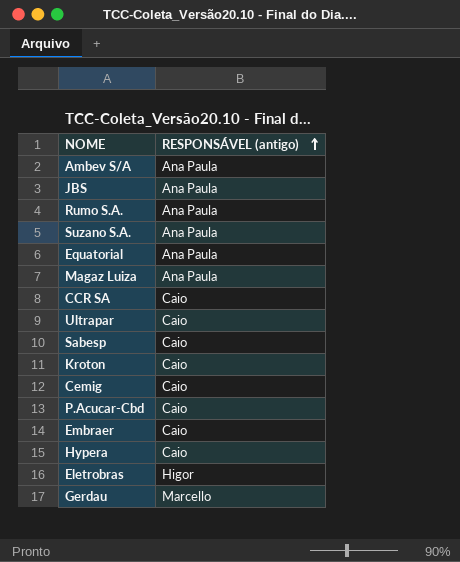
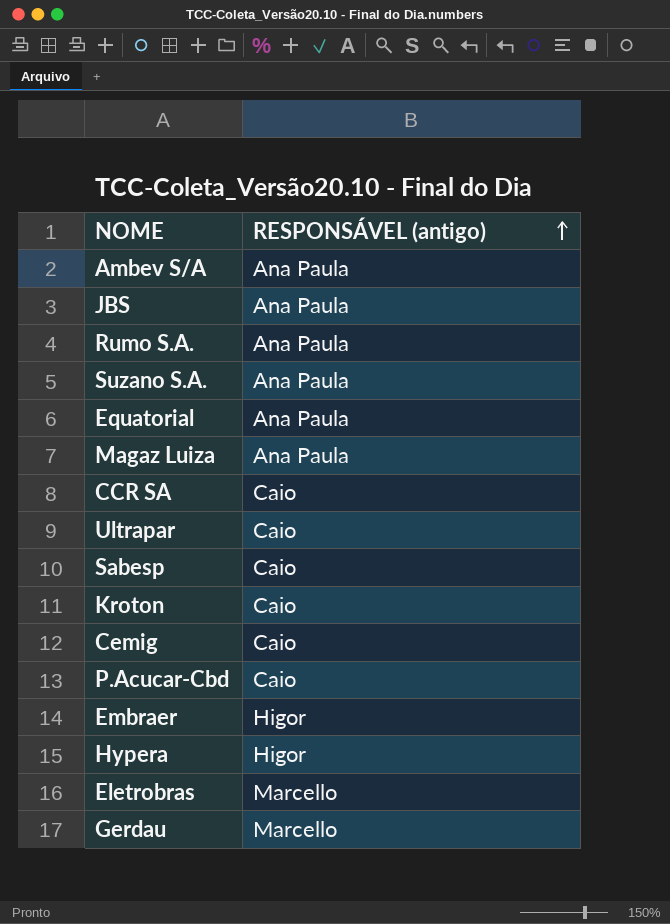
Embraer | RESPONSÁVEL (antigo): Caio -> Higor
Hypera | RESPONSÁVEL (antigo): Caio -> Higor
Eletrobras | RESPONSÁVEL (antigo): Higor -> Marcello

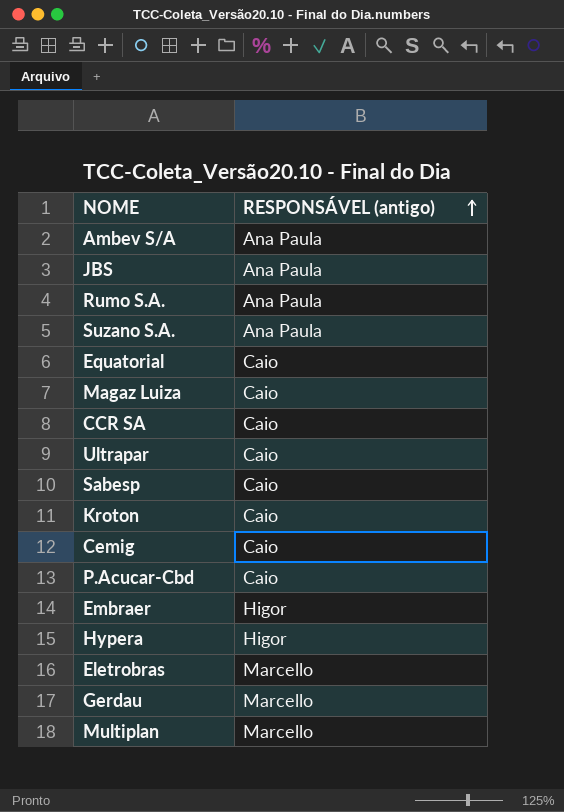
Equatorial | RESPONSÁVEL (antigo): Ana Paula -> Caio
Magaz Luiza | RESPONSÁVEL (antigo): Ana Paula -> Caio
row Multiplan: none -> Marcello

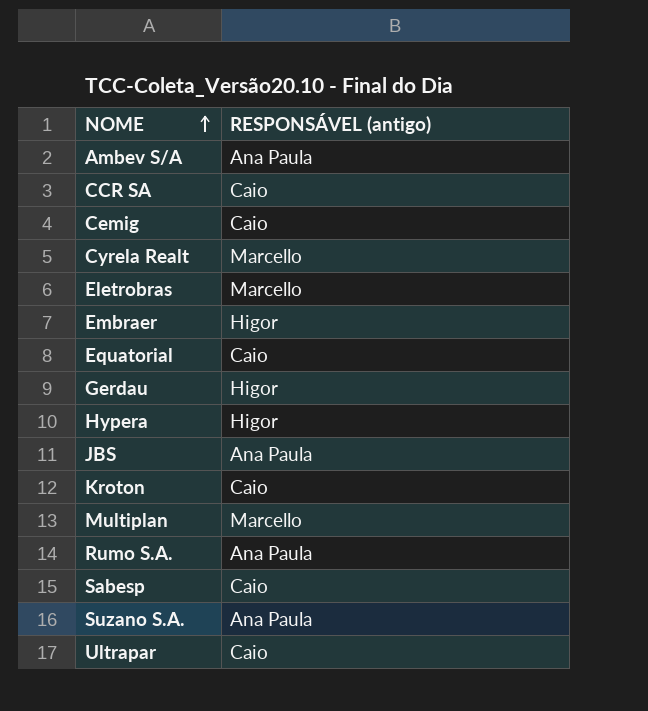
row order: RESPONSÁVEL (antigo) ascending -> NOME ascending
row Magaz Luiza: Caio -> none
row P.Acucar-Cbd: Caio -> none
row Cyrela Realt: none -> Marcello
Gerdau | RESPONSÁVEL (antigo): Marcello -> Higor

